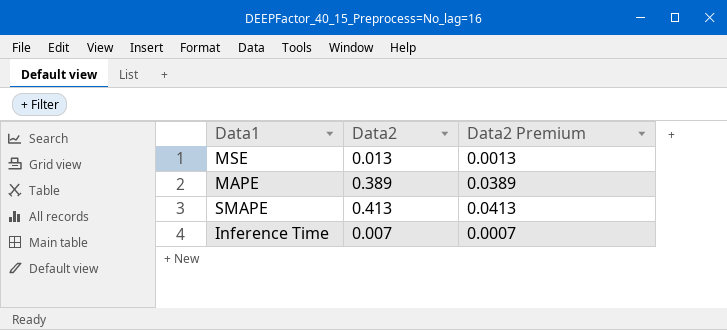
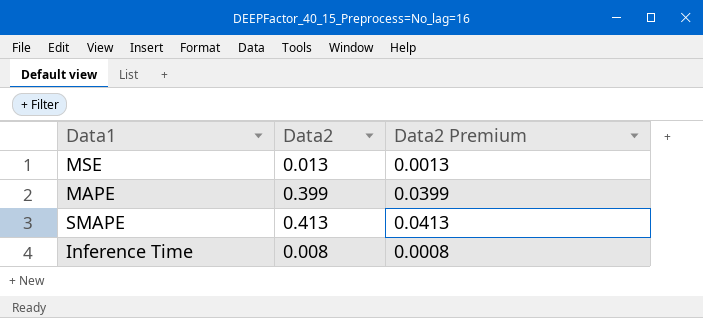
MAPE | Data2: 0.389 -> 0.399
MAPE | Data2 Premium: 0.0389 -> 0.0399
Inference Time | Data2: 0.007 -> 0.008
Inference Time | Data2 Premium: 0.0007 -> 0.0008

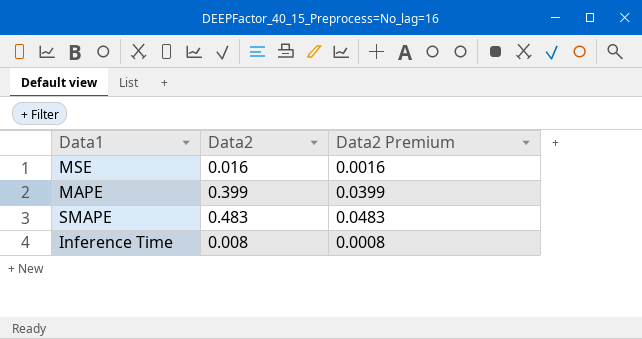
MSE | Data2: 0.013 -> 0.016
MSE | Data2 Premium: 0.0013 -> 0.0016
SMAPE | Data2: 0.413 -> 0.483
SMAPE | Data2 Premium: 0.0413 -> 0.0483

